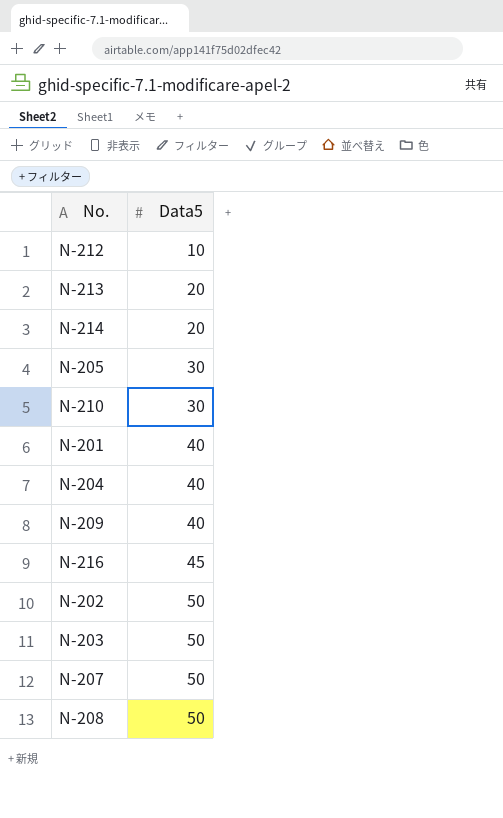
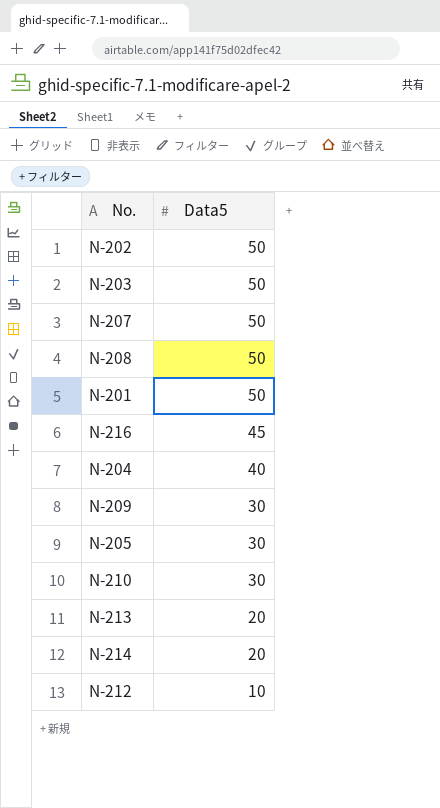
row order: Data5 ascending -> Data5 descending
N-201 | Data5: 40 -> 50
N-209 | Data5: 40 -> 30

